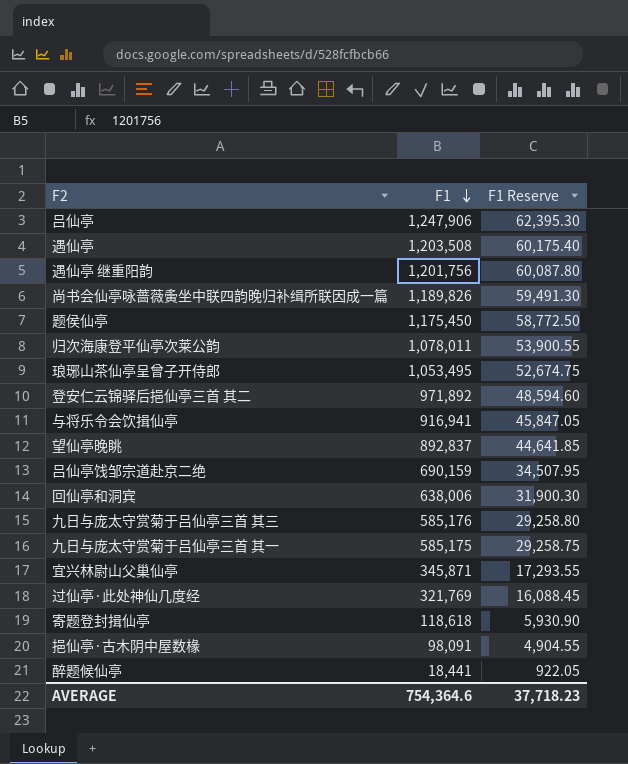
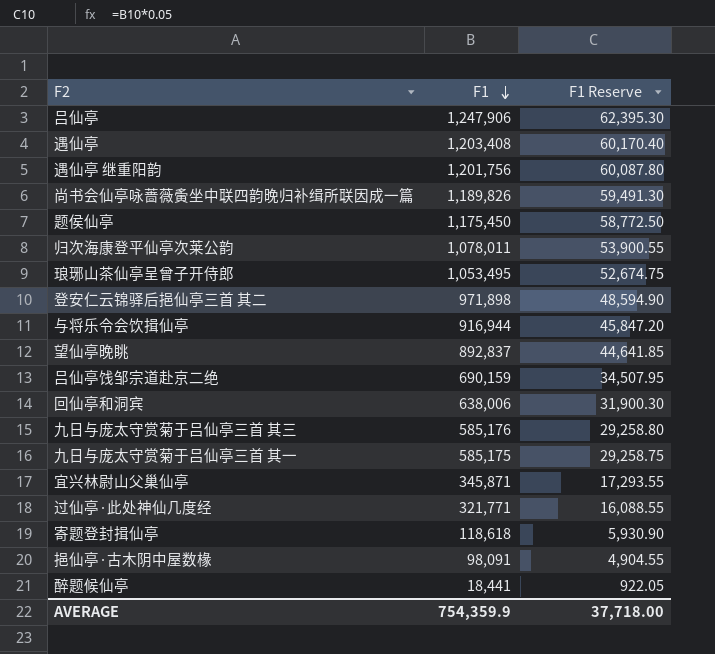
遇仙亭 | F1: 1,203,508 -> 1,203,408
遇仙亭 | F1 Reserve: 60,175.40 -> 60,170.40
登安仁云锦驿后挹仙亭三首 其二 | F1: 971,892 -> 971,898
登安仁云锦驿后挹仙亭三首 其二 | F1 Reserve: 48,594.60 -> 48,594.90
与将乐令会饮揖仙亭 | F1: 916,941 -> 916,944
与将乐令会饮揖仙亭 | F1 Reserve: 45,847.05 -> 45,847.20
过仙亭·此处神仙几度经 | F1: 321,769 -> 321,771
过仙亭·此处神仙几度经 | F1 Reserve: 16,088.45 -> 16,088.55
AVERAGE | F1: 754,364.6 -> 754,359.9
AVERAGE | F1 Reserve: 37,718.23 -> 37,718.00

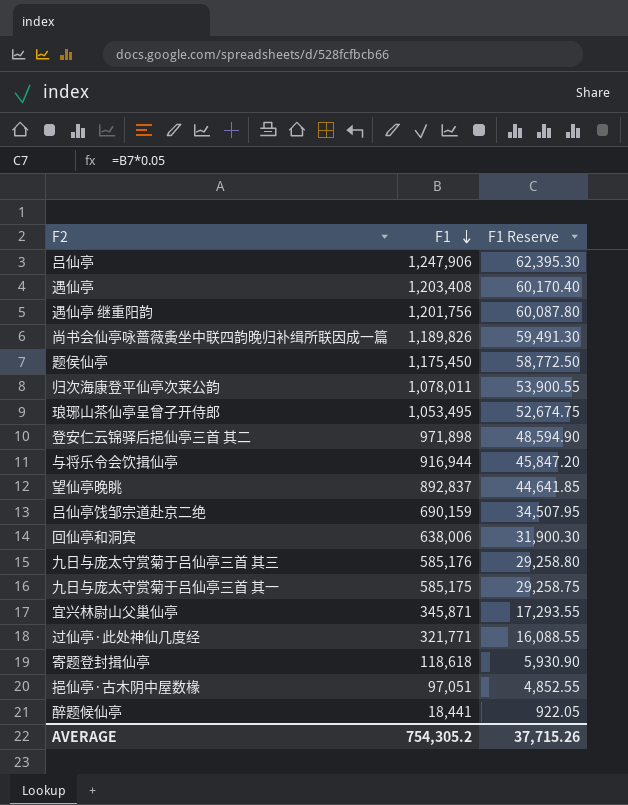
挹仙亭·古木阴中屋数椽 | F1: 98,091 -> 97,051
挹仙亭·古木阴中屋数椽 | F1 Reserve: 4,904.55 -> 4,852.55
AVERAGE | F1: 754,359.9 -> 754,305.2
AVERAGE | F1 Reserve: 37,718.00 -> 37,715.26

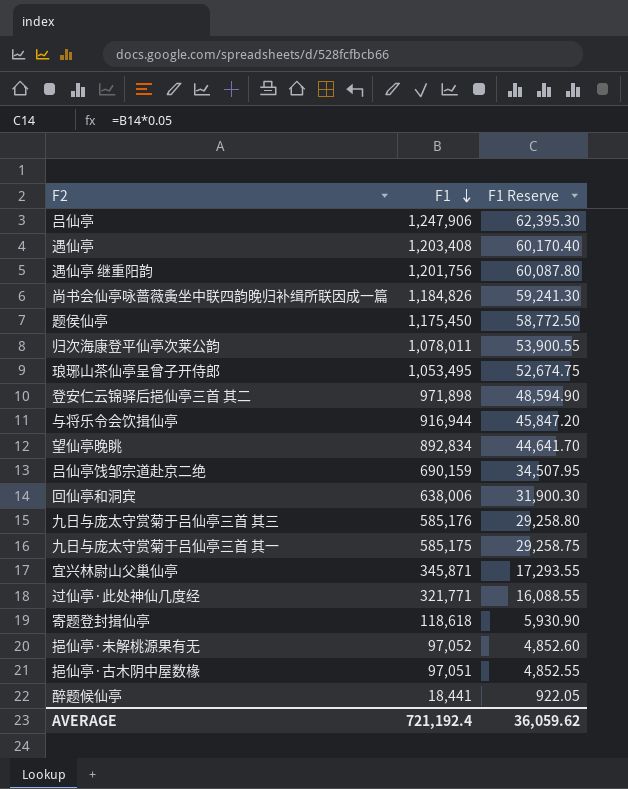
尚书会仙亭咏蔷薇夤坐中联四韵晚归补缉所联因成一篇 | F1: 1,189,826 -> 1,184,826
尚书会仙亭咏蔷薇夤坐中联四韵晚归补缉所联因成一篇 | F1 Reserve: 59,491.30 -> 59,241.30
望仙亭晚眺 | F1: 892,837 -> 892,834
望仙亭晚眺 | F1 Reserve: 44,641.85 -> 44,641.70
row 挹仙亭·未解桃源果有无: none -> 97,052 | 4,852.60
AVERAGE | F1: 754,305.2 -> 721,192.4
AVERAGE | F1 Reserve: 37,715.26 -> 36,059.62

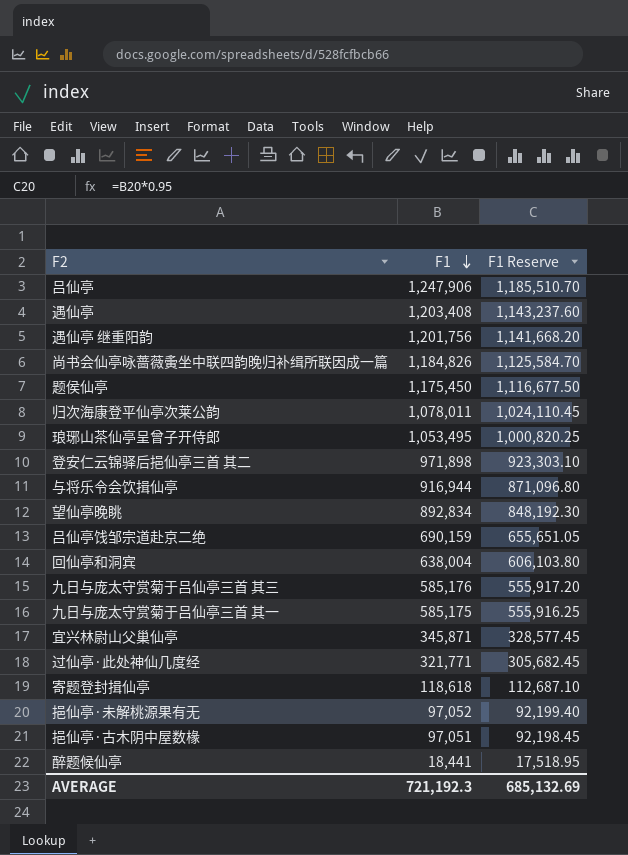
column F1 Reserve | formula: [F1] * 0.05 -> [F1] * 0.95
回仙亭和洞宾 | F1: 638,006 -> 638,004
AVERAGE | F1: 721,192.4 -> 721,192.3
AVERAGE | F1 Reserve: 36,059.62 -> 685,132.69

